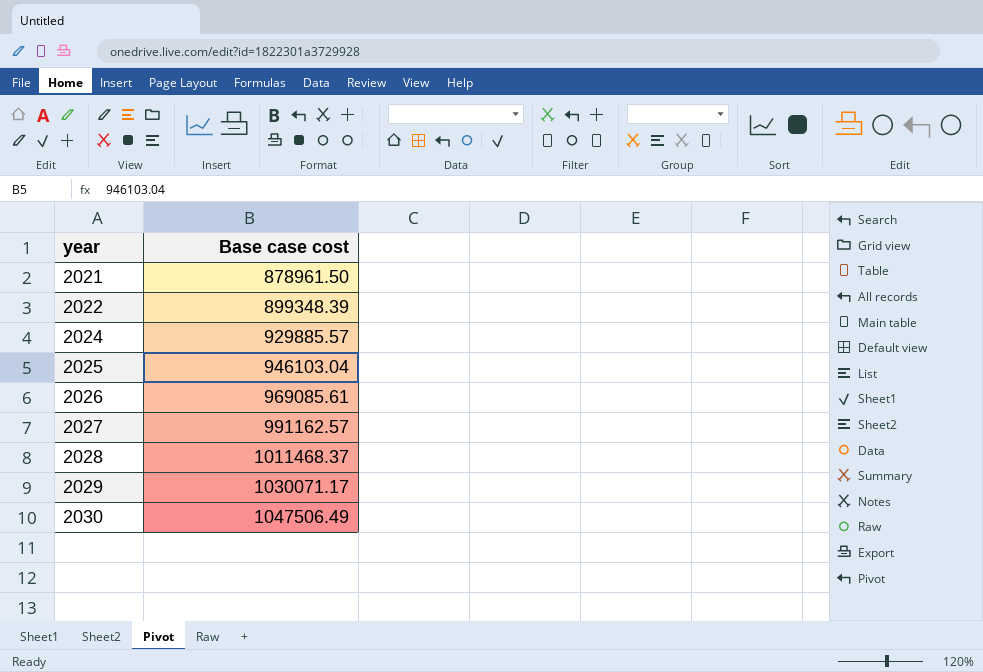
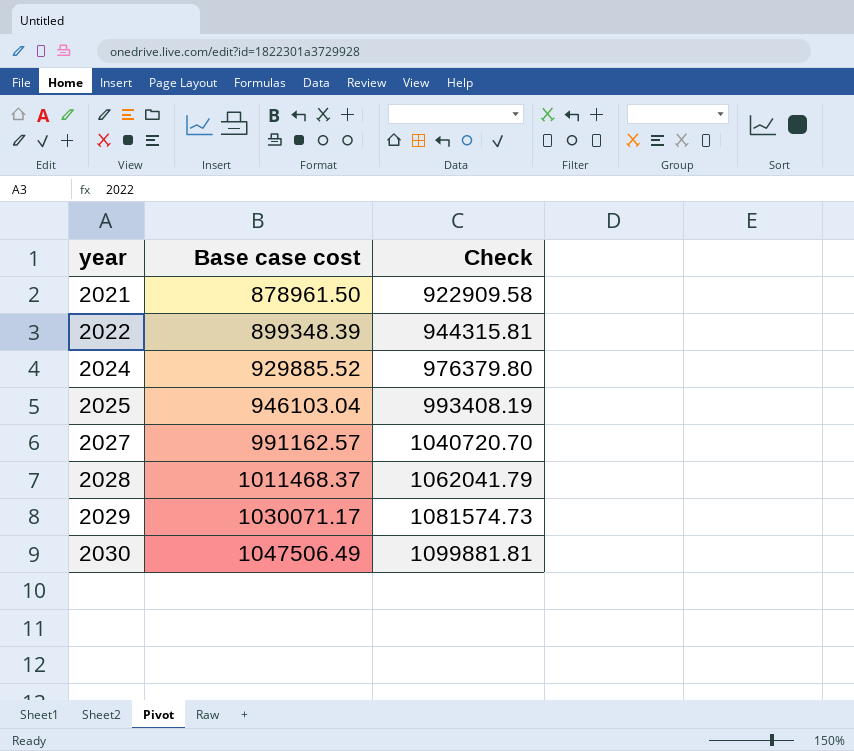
column Check | formula: none -> [Base case cost] * 1.05
row 2026: 969085.61 -> none
2024 | Base case cost: 929885.57 -> 929885.52

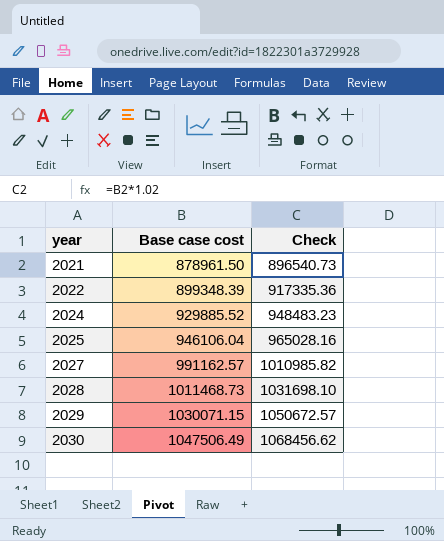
column Check | formula: [Base case cost] * 1.05 -> [Base case cost] * 1.02
2025 | Base case cost: 946103.04 -> 946106.04
2028 | Base case cost: 1011468.37 -> 1011468.73
2029 | Base case cost: 1030071.17 -> 1030071.15

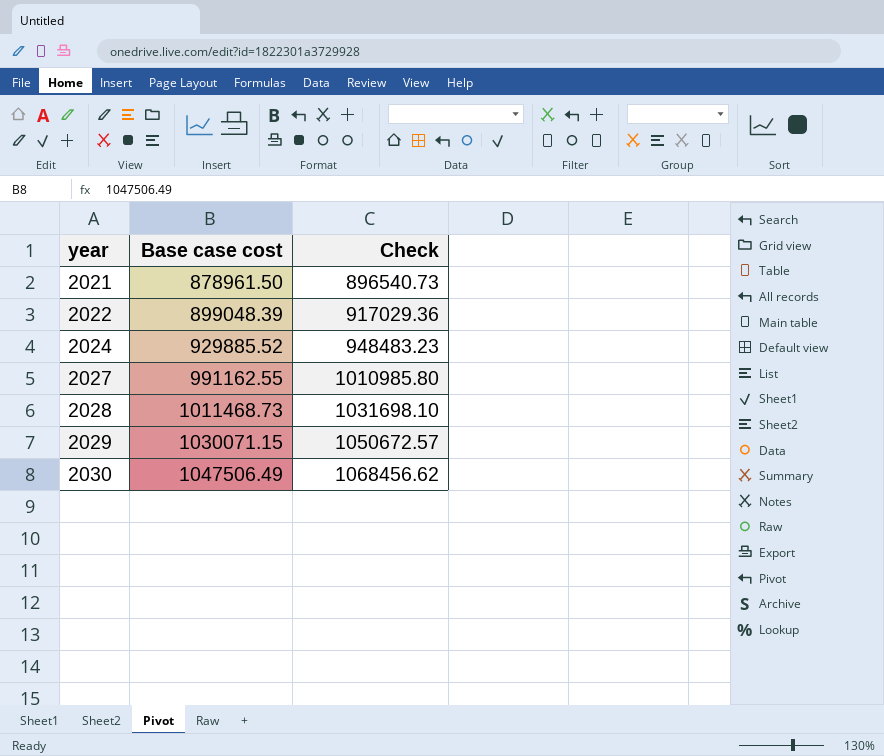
row 2025: 946106.04 | 965028.16 -> none
2022 | Base case cost: 899348.39 -> 899048.39
2022 | Check: 917335.36 -> 917029.36
2027 | Base case cost: 991162.57 -> 991162.55
2027 | Check: 1010985.82 -> 1010985.80

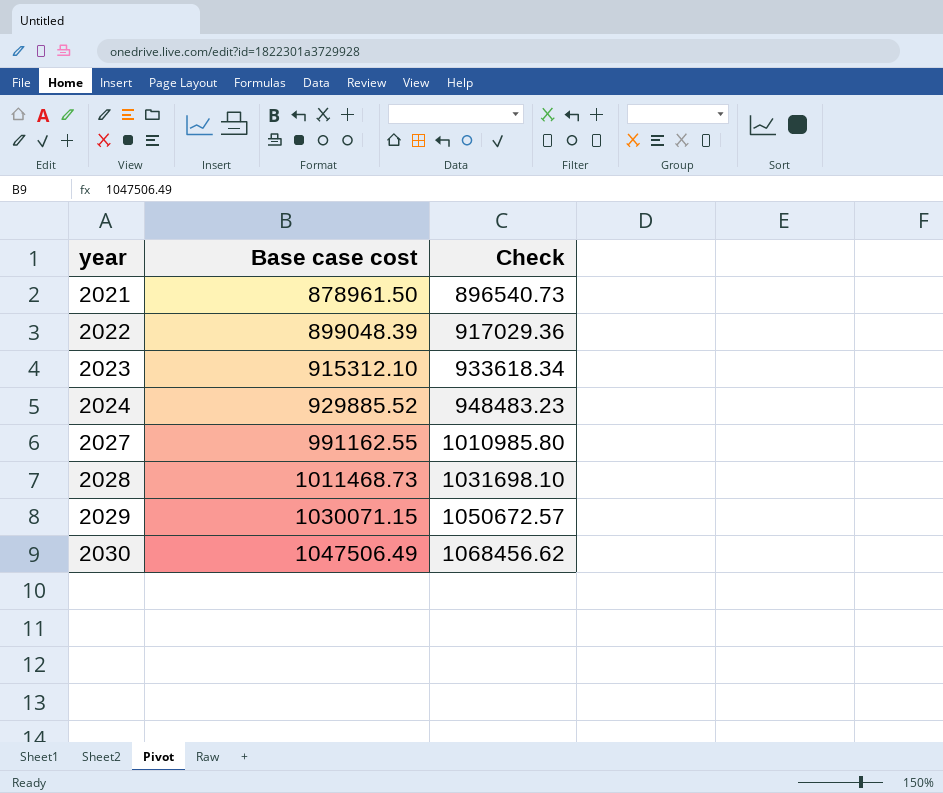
row 2023: none -> 915312.10 | 933618.34

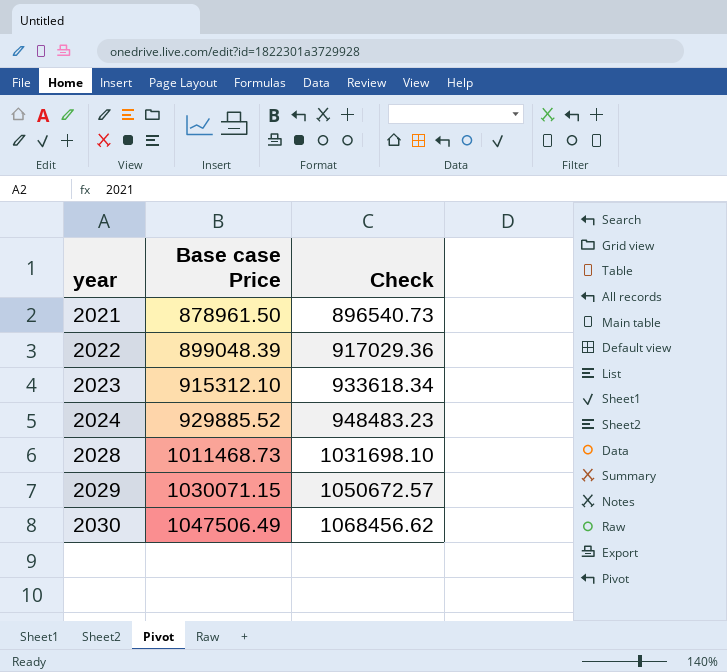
column name: Base case cost -> Base case Price
row 2027: 991162.55 | 1010985.80 -> none

